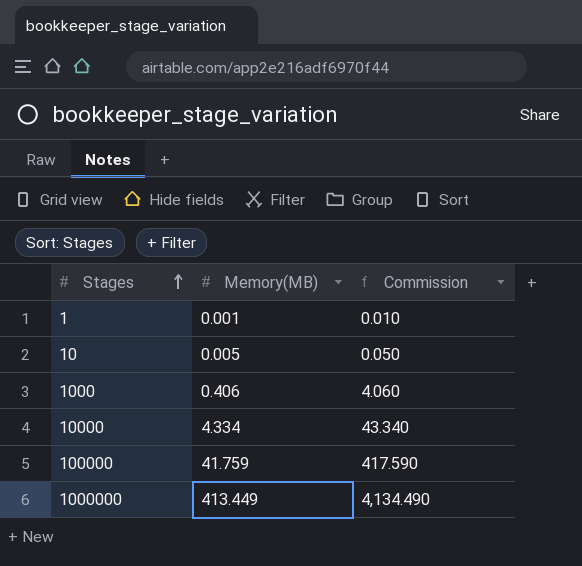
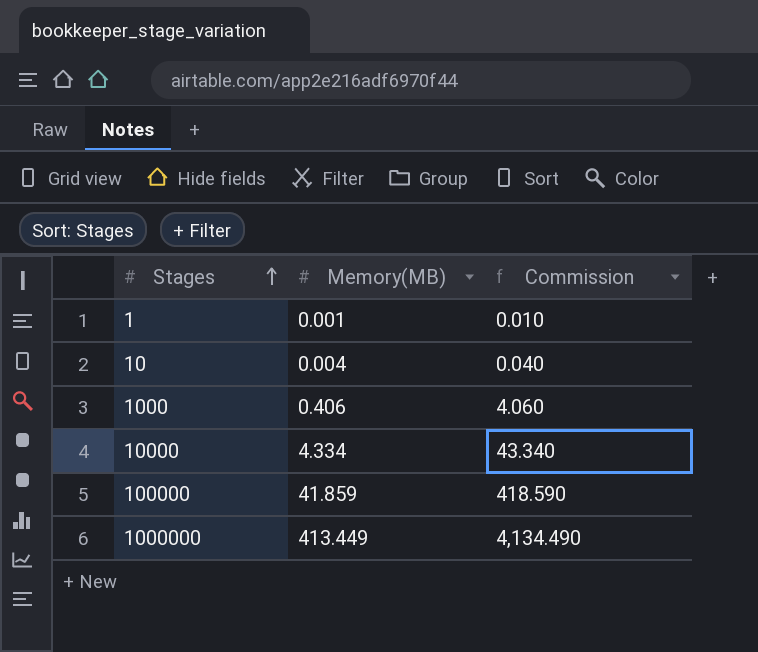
10 | Memory(MB): 0.005 -> 0.004
10 | Commission: 0.050 -> 0.040
100000 | Memory(MB): 41.759 -> 41.859
100000 | Commission: 417.590 -> 418.590

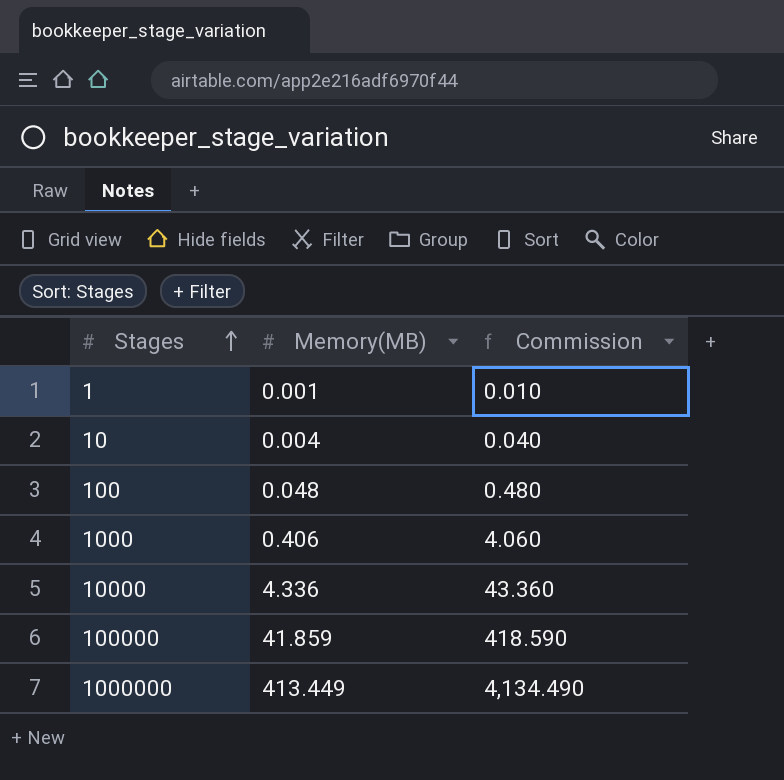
row 100: none -> 0.048 | 0.480
10000 | Memory(MB): 4.334 -> 4.336
10000 | Commission: 43.340 -> 43.360

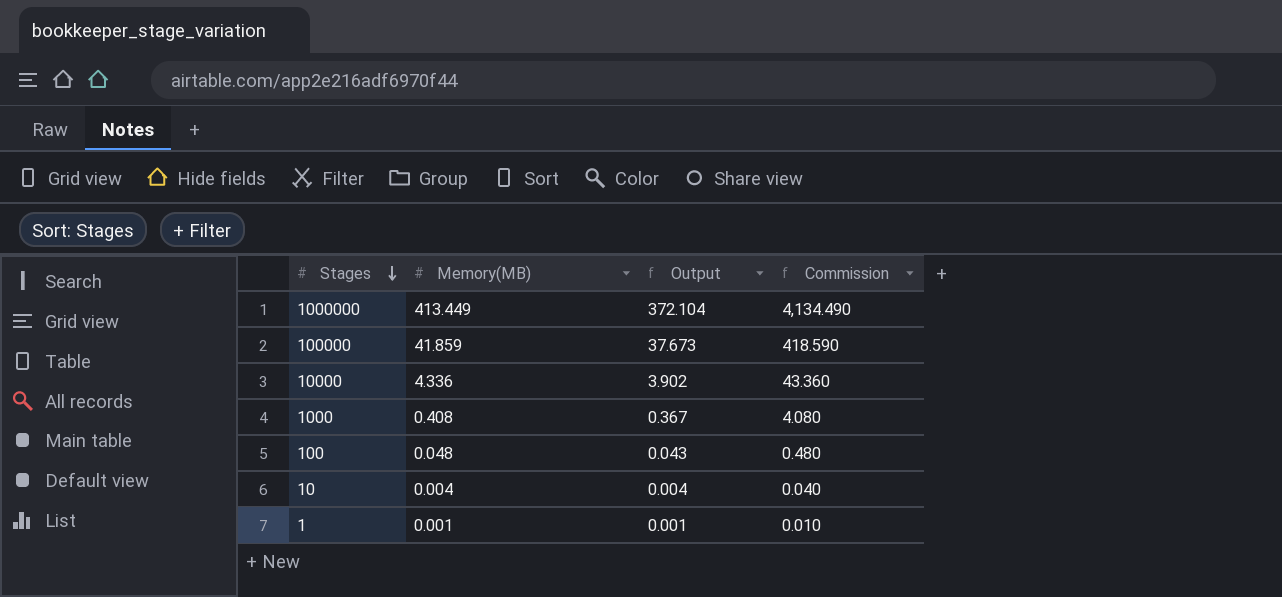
row order: Stages ascending -> Stages descending
column Output | formula: none -> [Memory(MB)] * 0.9
1000 | Memory(MB): 0.406 -> 0.408
1000 | Commission: 4.060 -> 4.080

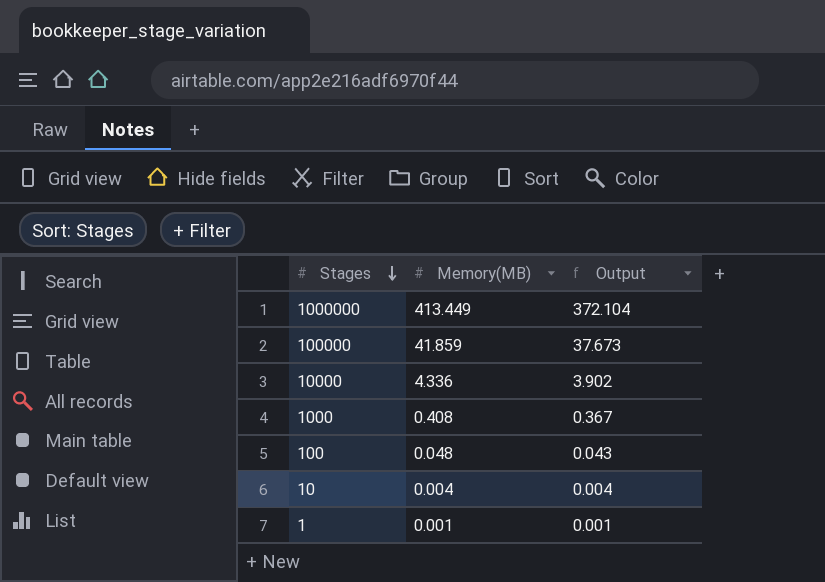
column Commission | formula: [Memory(MB)] * 10 -> none

